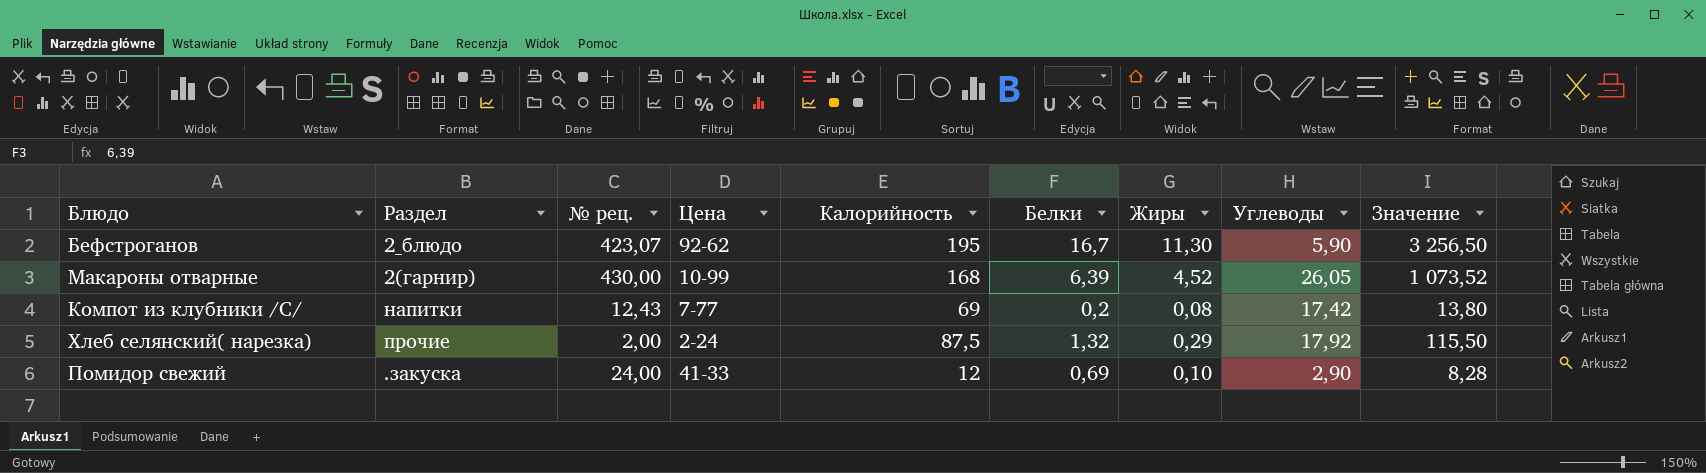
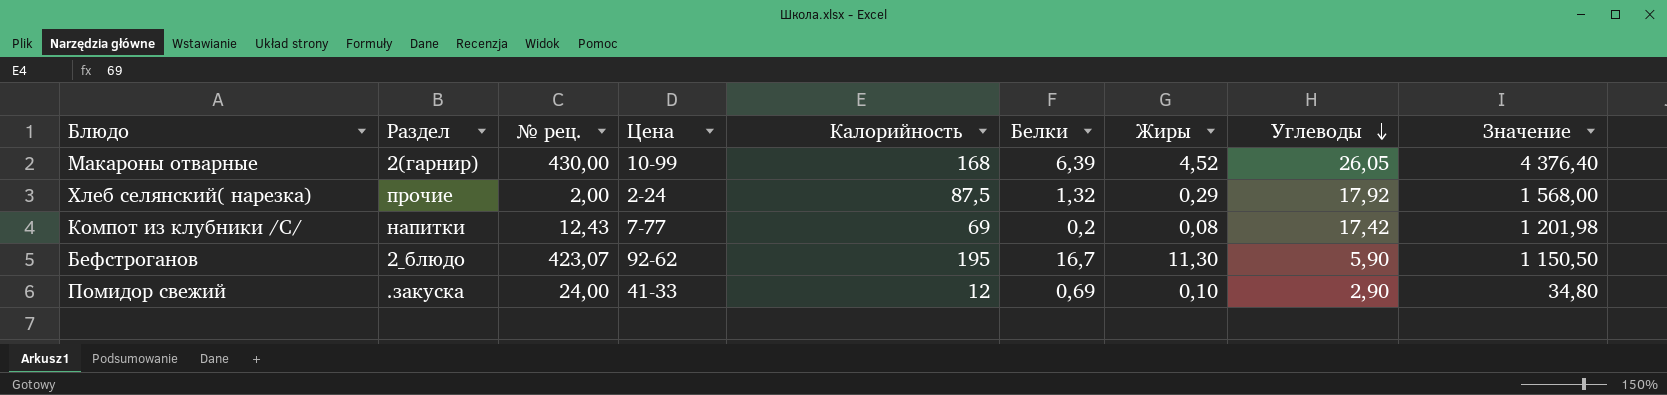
row order: none -> Углеводы descending
column Значение | formula: [Калорийность] * [Белки] -> [Калорийность] * [Углеводы]

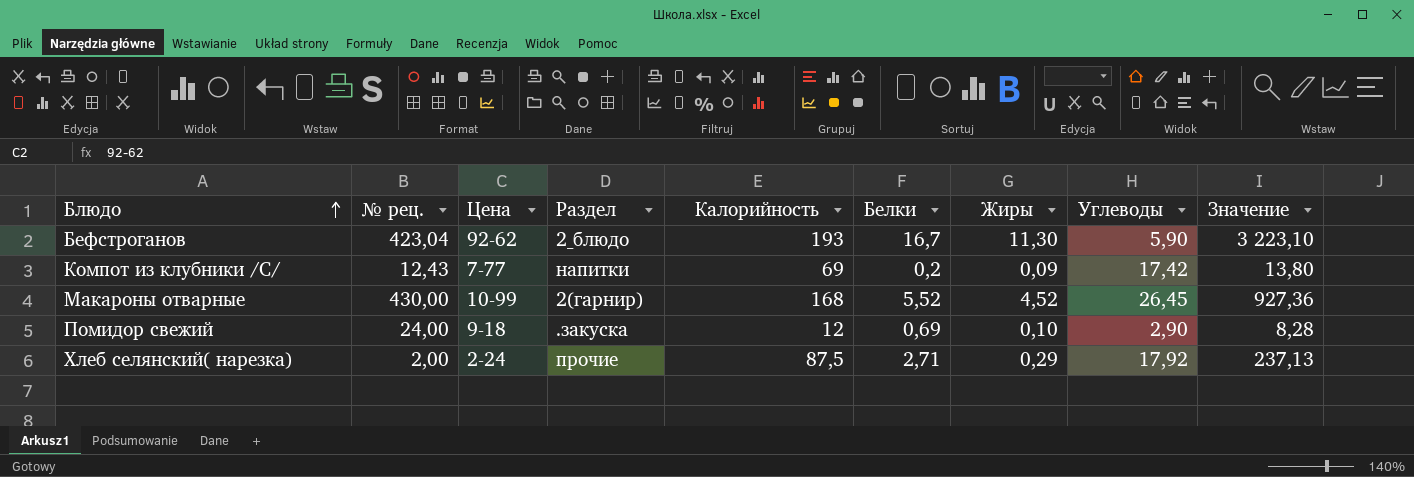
row order: Углеводы descending -> Блюдо ascending
column Раздел | position: 2 -> 4
column Значение | formula: [Калорийность] * [Углеводы] -> [Калорийность] * [Белки]
Бефстроганов | № рец.: 423,07 -> 423,04
Бефстроганов | Калорийность: 195 -> 193
Компот из клубники /С/ | Жиры: 0,08 -> 0,09
Макароны отварные | Белки: 6,39 -> 5,52
Макароны отварные | Углеводы: 26,05 -> 26,45
Помидор свежий | Цена: 41-33 -> 9-18
Хлеб селянский( нарезка) | Белки: 1,32 -> 2,71

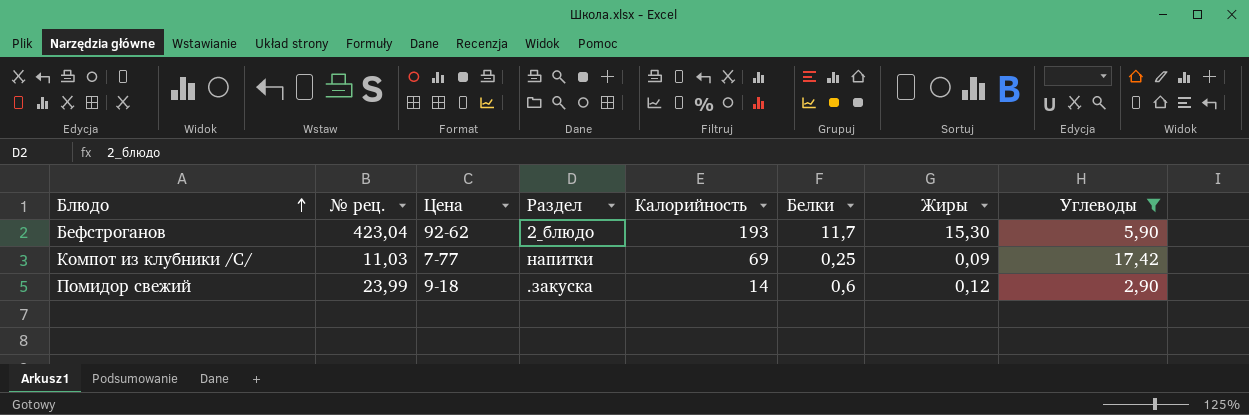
filter: none -> Углеводы <= 17,42
column Значение | formula: [Калорийность] * [Белки] -> none
Бефстроганов | Белки: 16,7 -> 11,7
Бефстроганов | Жиры: 11,30 -> 15,30
Компот из клубники /С/ | № рец.: 12,43 -> 11,03
Компот из клубники /С/ | Белки: 0,2 -> 0,25
Помидор свежий | № рец.: 24,00 -> 23,99
Помидор свежий | Калорийность: 12 -> 14
Помидор свежий | Белки: 0,69 -> 0,6
Помидор свежий | Жиры: 0,10 -> 0,12

